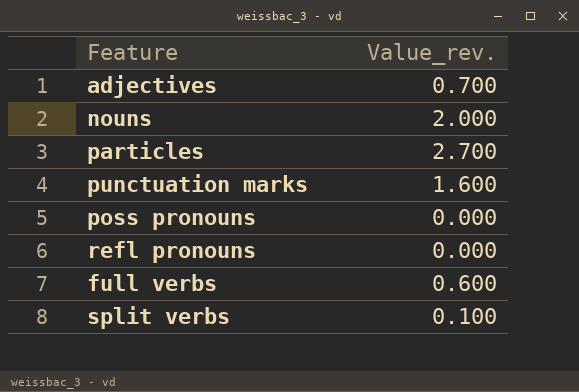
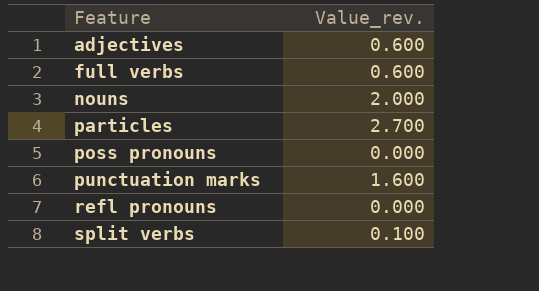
row order: none -> Feature ascending
adjectives | Value_rev.: 0.700 -> 0.600

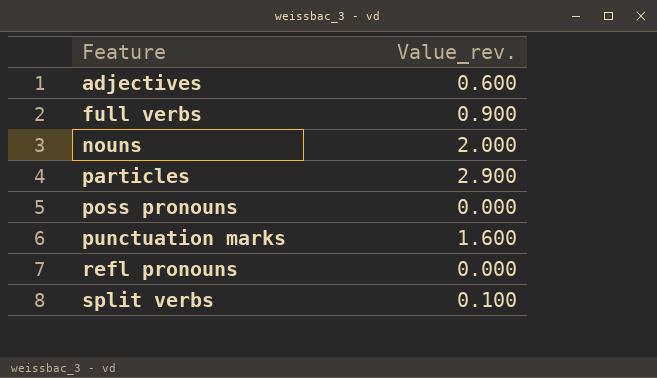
full verbs | Value_rev.: 0.600 -> 0.900
particles | Value_rev.: 2.700 -> 2.900

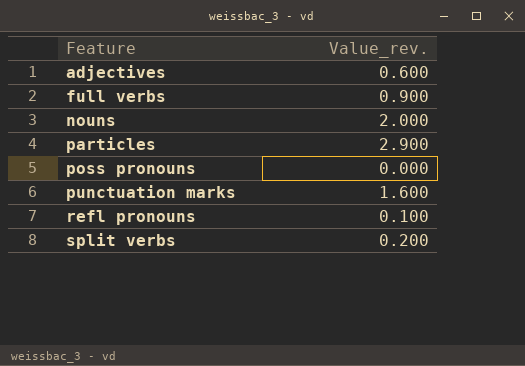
refl pronouns | Value_rev.: 0.000 -> 0.100
split verbs | Value_rev.: 0.100 -> 0.200

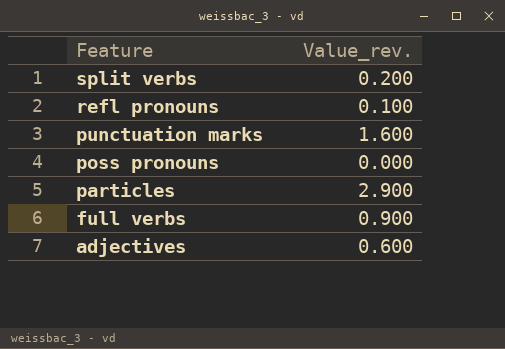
row order: Feature ascending -> Feature descending
row nouns: 2.000 -> none

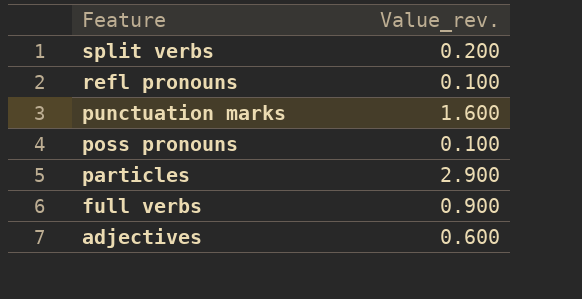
poss pronouns | Value_rev.: 0.000 -> 0.100

